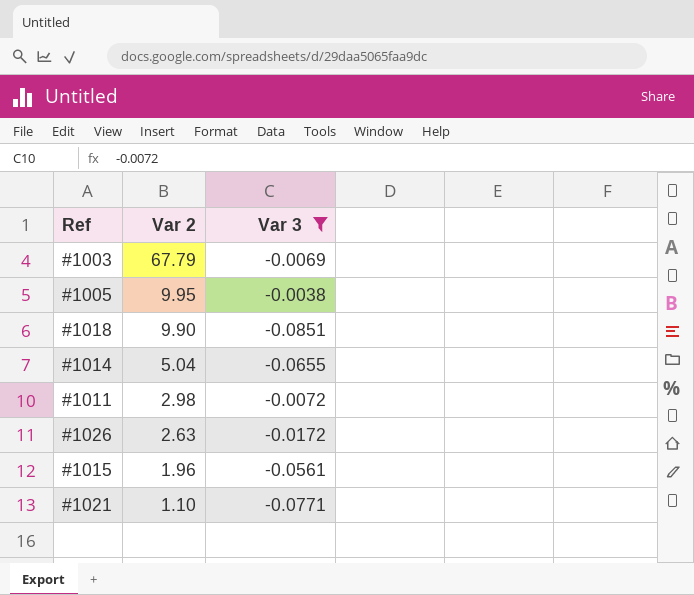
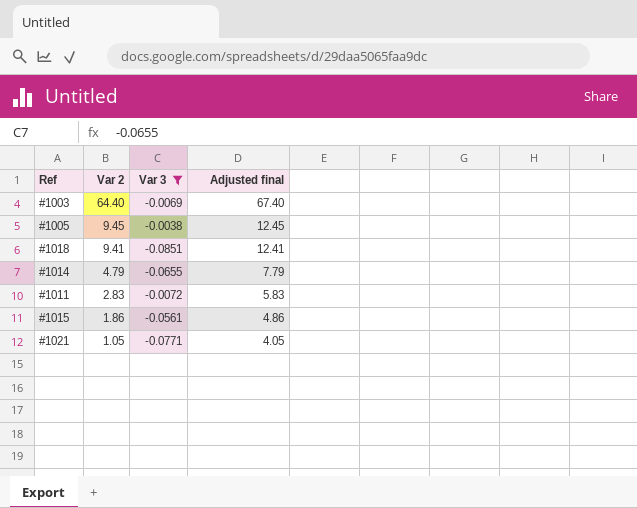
column Adjusted final | formula: none -> [Var 2] + 3
row #1026: 2.63 | -0.0172 -> none
#1003 | Var 2: 67.79 -> 64.40
#1005 | Var 2: 9.95 -> 9.45
#1018 | Var 2: 9.90 -> 9.41
#1014 | Var 2: 5.04 -> 4.79
#1011 | Var 2: 2.98 -> 2.83
#1015 | Var 2: 1.96 -> 1.86
#1021 | Var 2: 1.10 -> 1.05

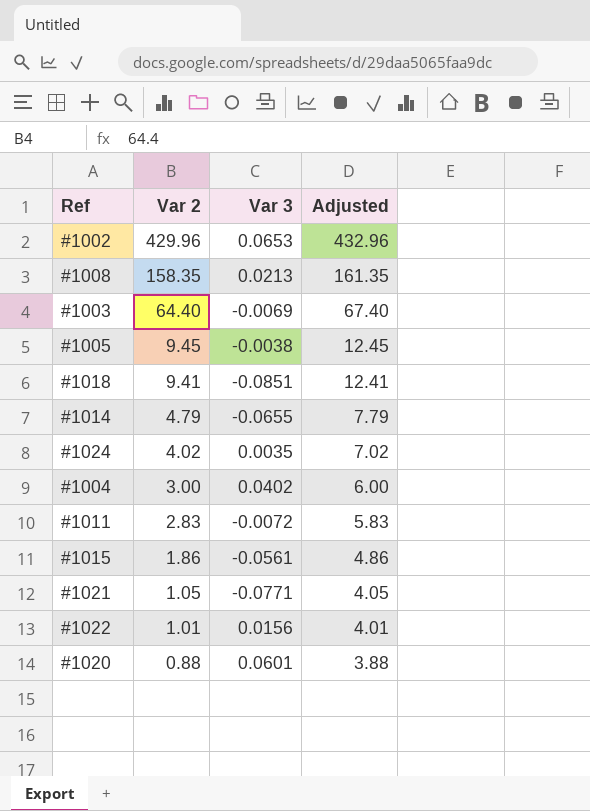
filter: Var 3 <= -0.0038 -> none
column name: Adjusted final -> Adjusted

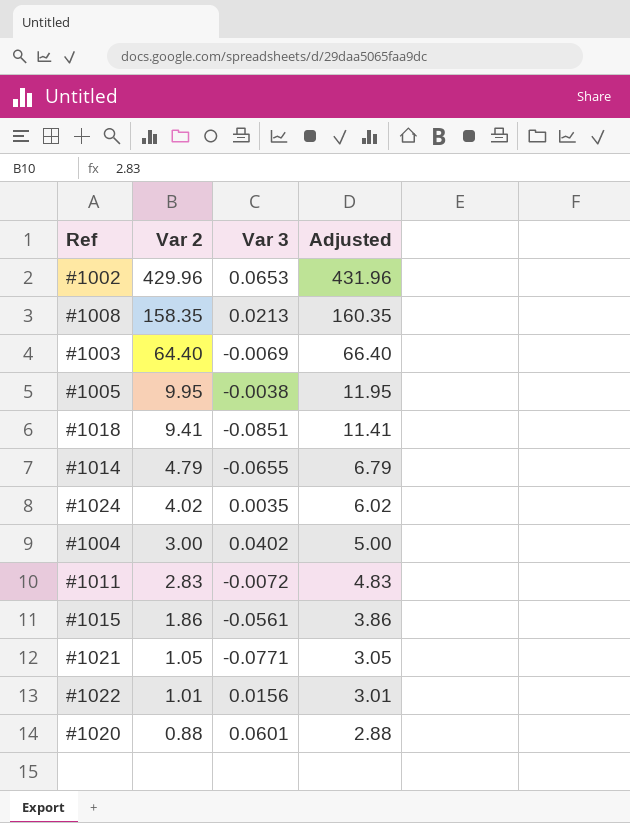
column Adjusted | formula: [Var 2] + 3 -> [Var 2] + 2
#1005 | Var 2: 9.45 -> 9.95

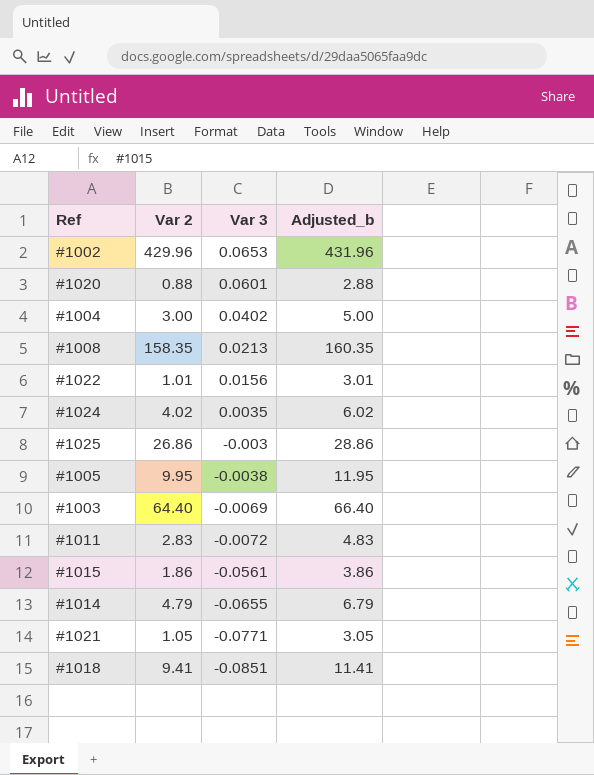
row order: Var 2 descending -> Var 3 descending
column name: Adjusted -> Adjusted_b
row #1025: none -> 26.86 | -0.003 | 28.86

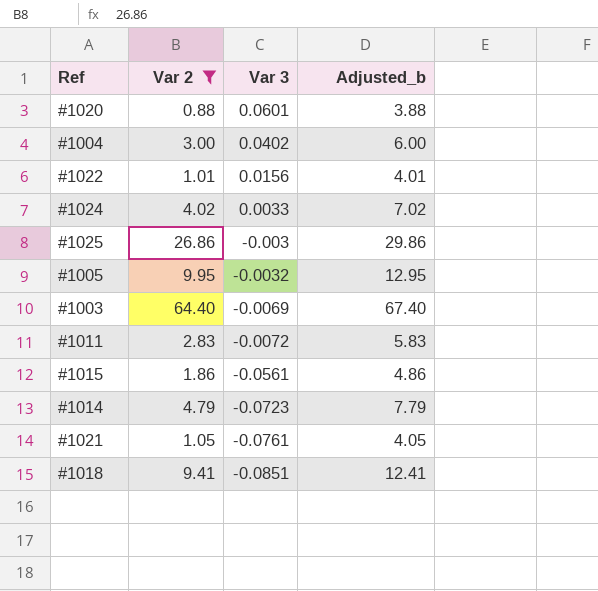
filter: none -> Var 2 <= 64.40
column Adjusted_b | formula: [Var 2] + 2 -> [Var 2] + 3
#1024 | Var 3: 0.0035 -> 0.0033
#1005 | Var 3: -0.0038 -> -0.0032
#1014 | Var 3: -0.0655 -> -0.0723
#1021 | Var 3: -0.0771 -> -0.0761

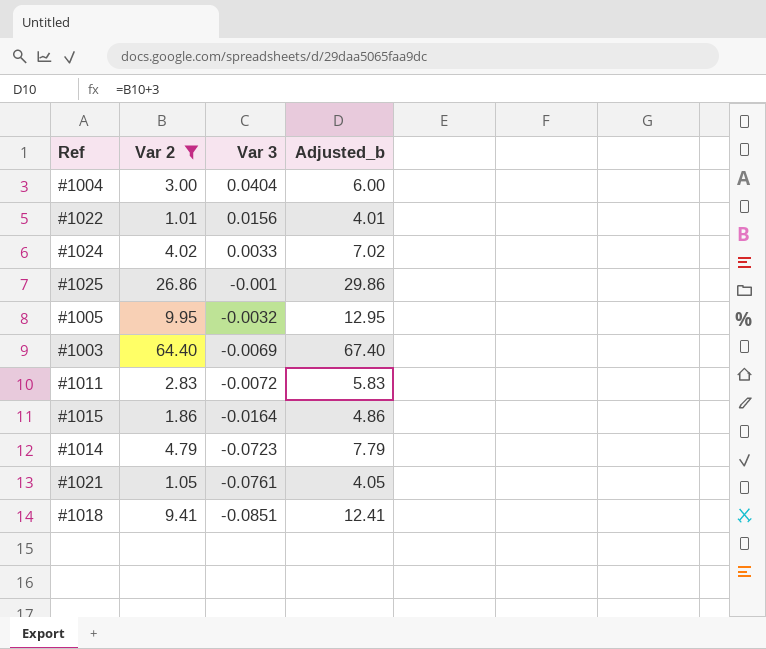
row #1020: 0.88 | 0.0601 | 3.88 -> none
#1004 | Var 3: 0.0402 -> 0.0404
#1025 | Var 3: -0.003 -> -0.001
#1015 | Var 3: -0.0561 -> -0.0164

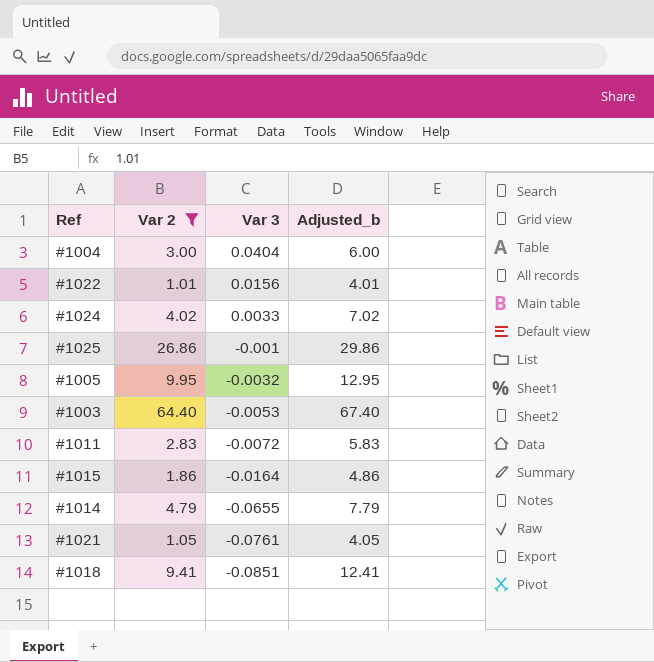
#1003 | Var 3: -0.0069 -> -0.0053
#1014 | Var 3: -0.0723 -> -0.0655

